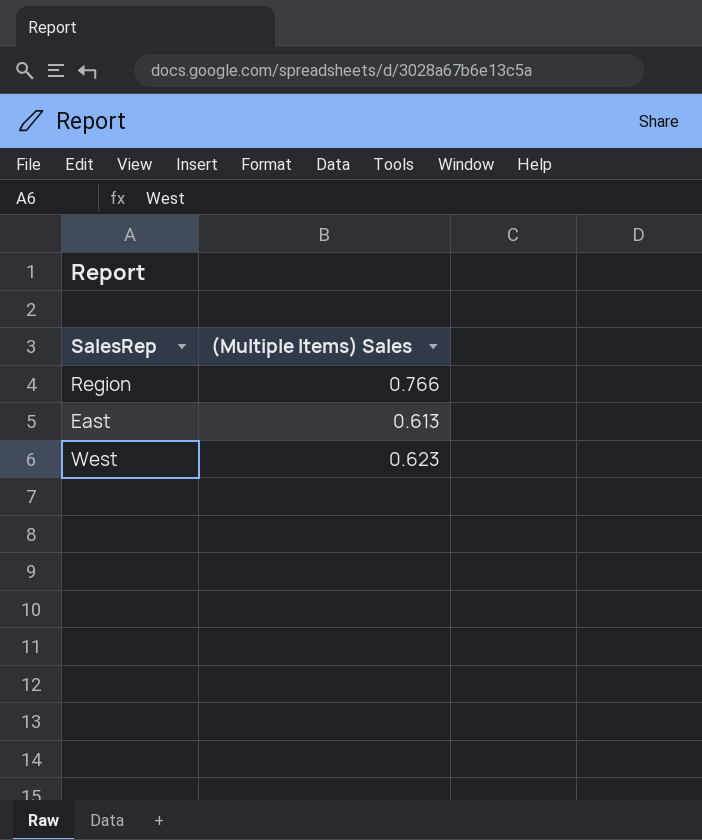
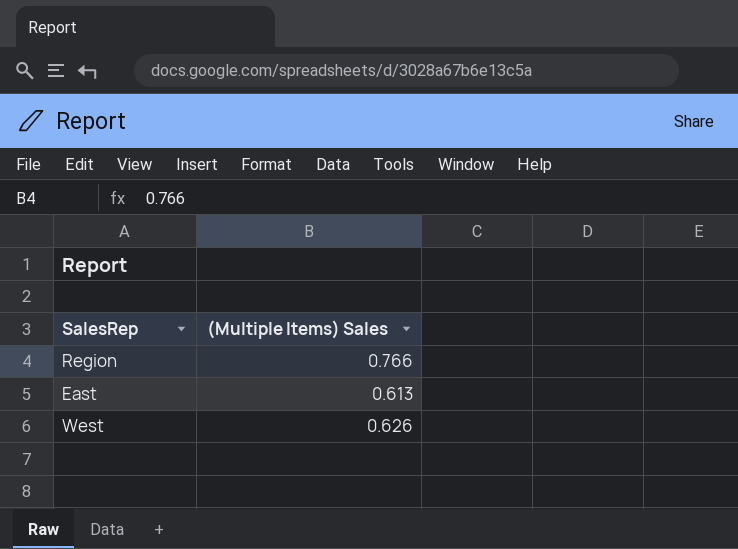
West | (Multiple Items) Sales: 0.623 -> 0.626

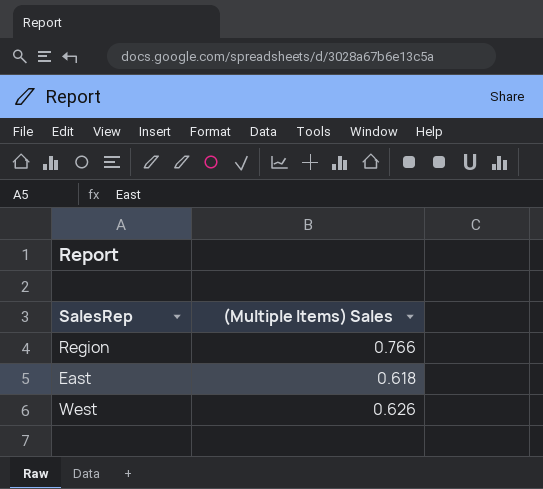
East | (Multiple Items) Sales: 0.613 -> 0.618

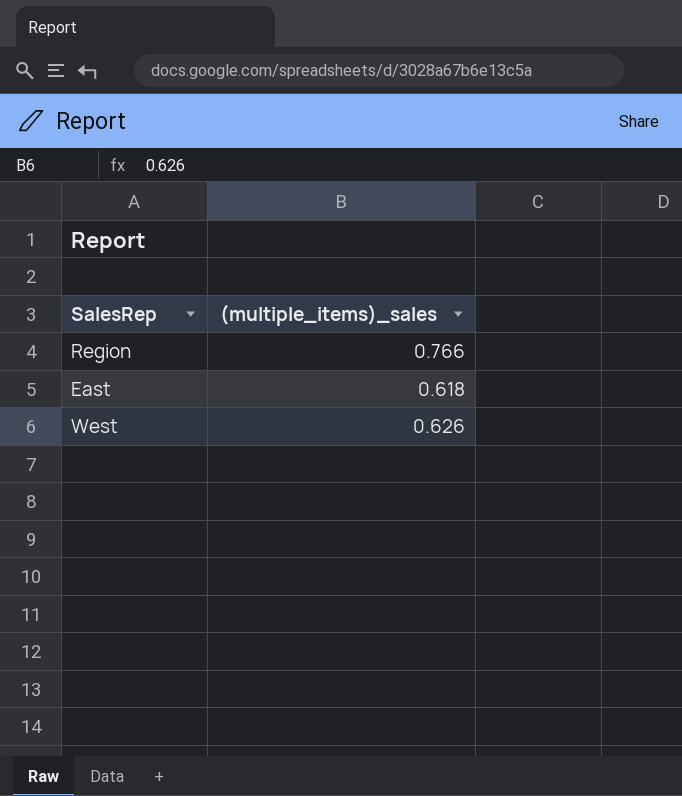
column name: (Multiple Items) Sales -> (multiple_items)_sales

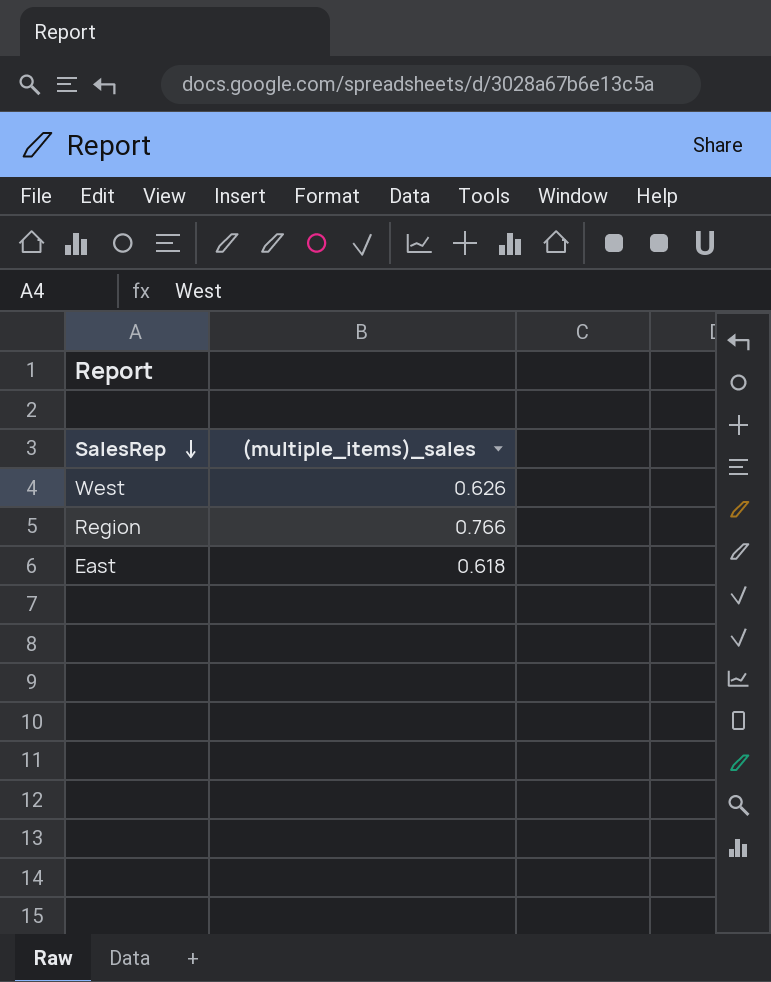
row order: none -> SalesRep descending

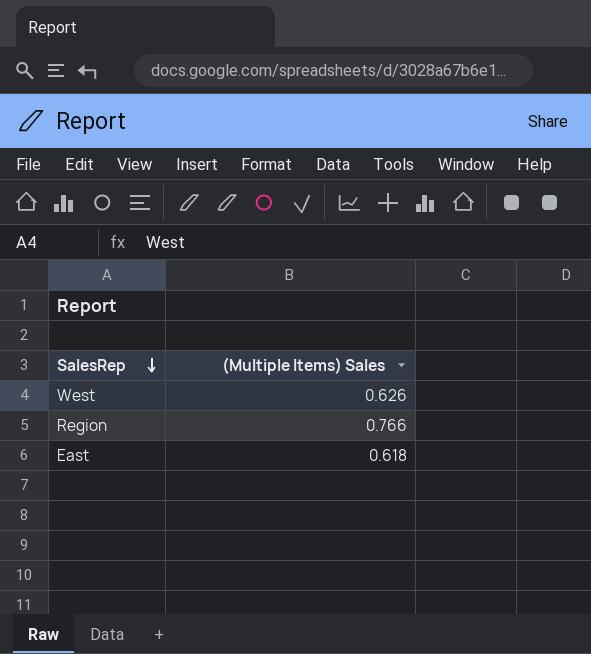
column name: (multiple_items)_sales -> (Multiple Items) Sales

